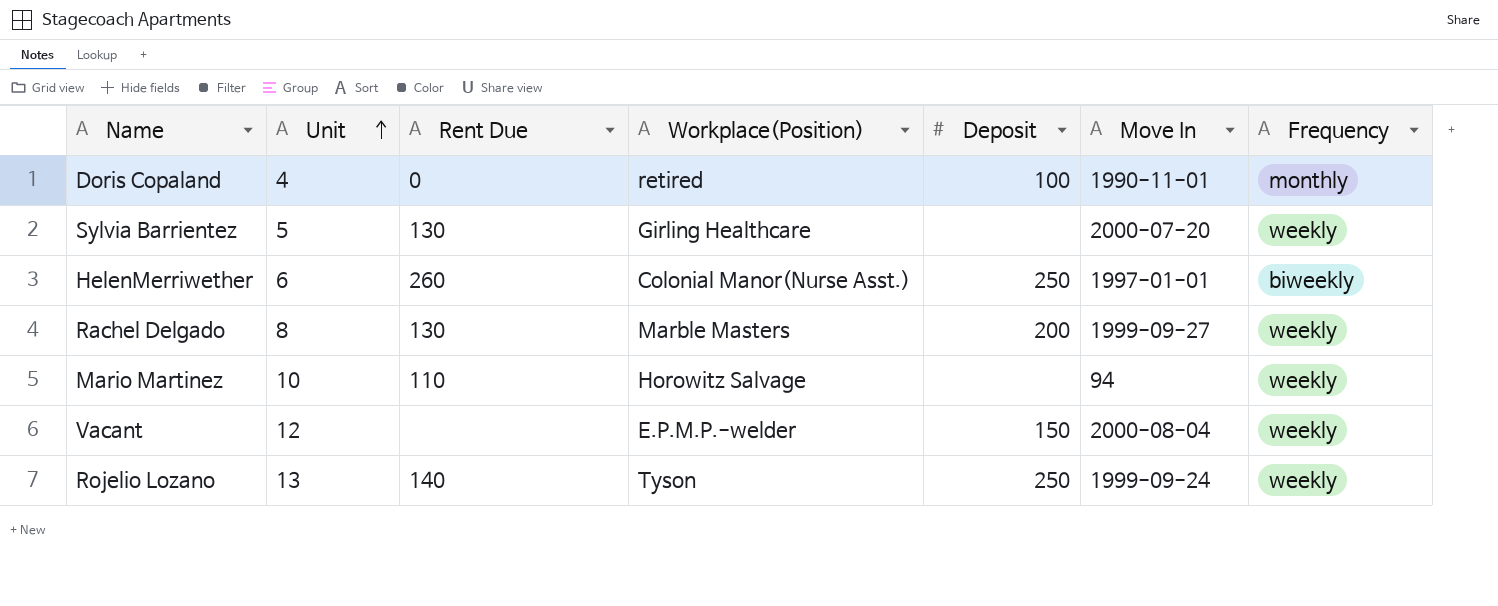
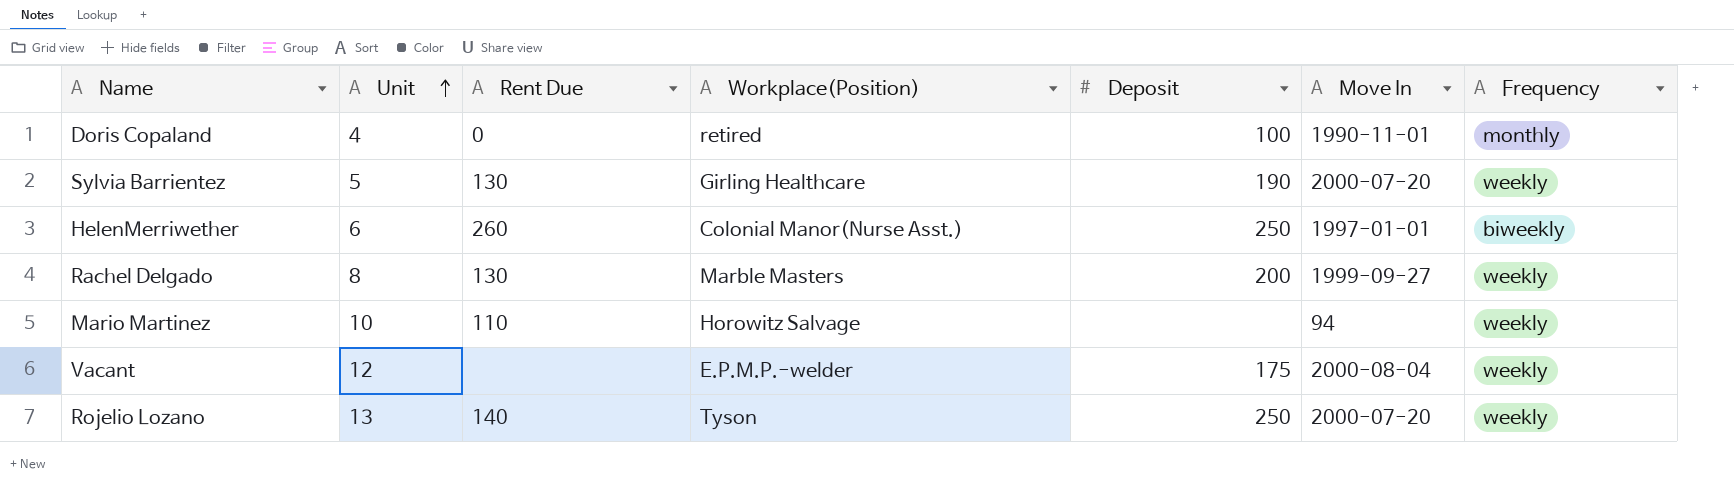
Sylvia Barrientez | Deposit: none -> 190
Vacant | Deposit: 150 -> 175
Rojelio Lozano | Move In: 1999-09-24 -> 2000-07-20

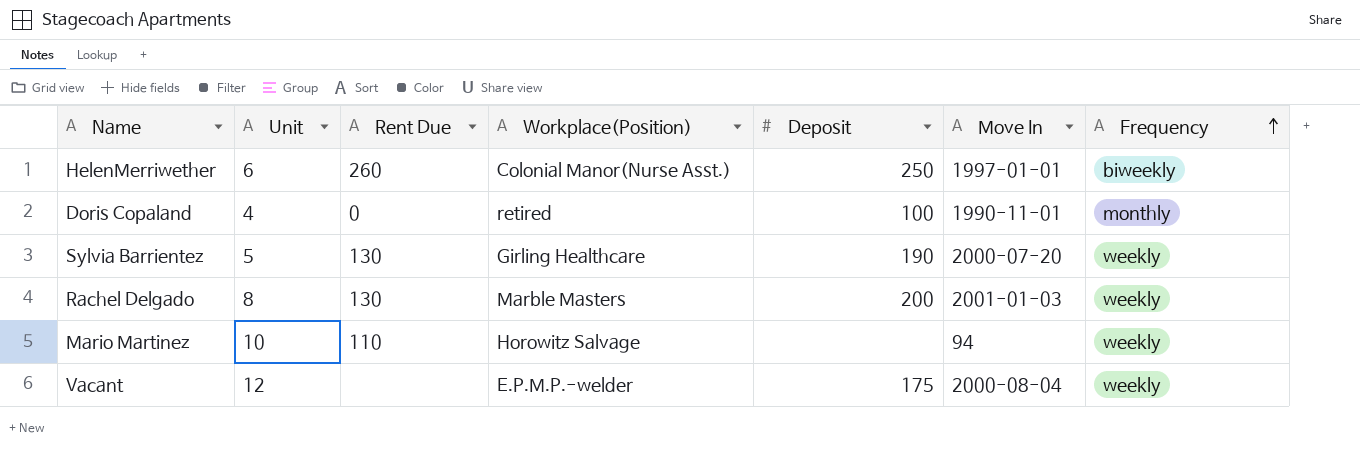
row order: Unit ascending -> Frequency ascending
row Rojelio Lozano: 13 | 140 | Tyson | 250 | 2000-07-20 | weekly -> none
Rachel Delgado | Move In: 1999-09-27 -> 2001-01-03

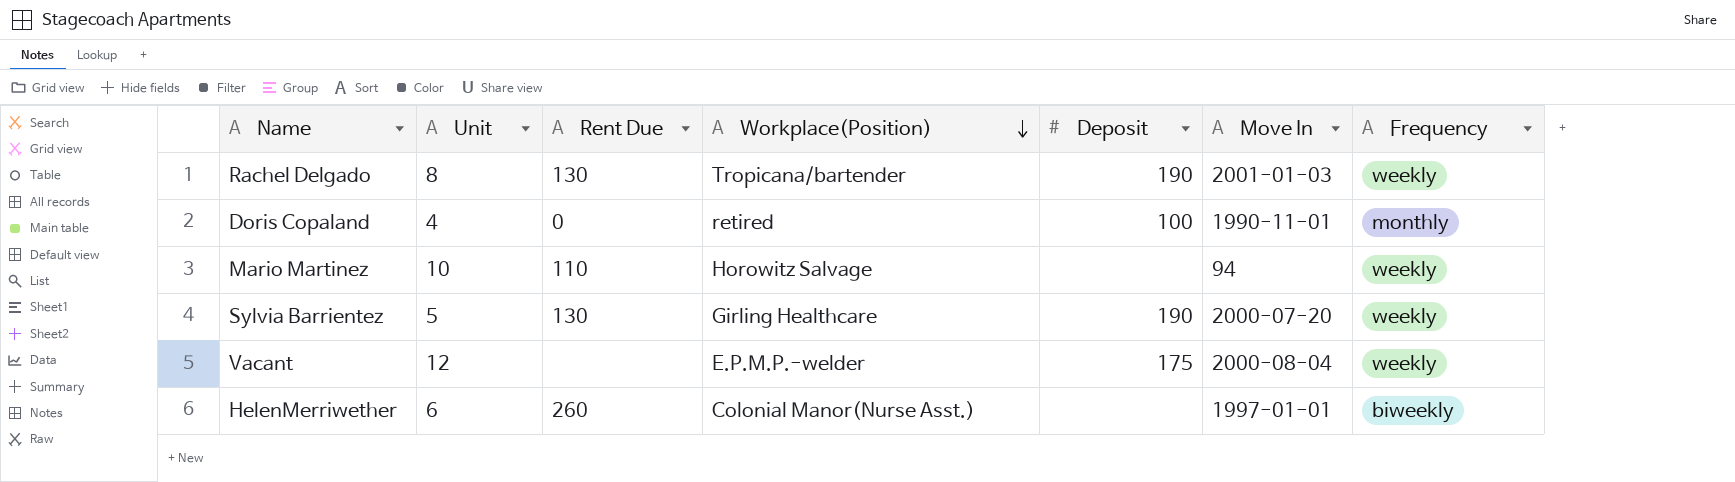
row order: Frequency ascending -> Workplace(Position) descending
Rachel Delgado | Workplace(Position): Marble Masters -> Tropicana/bartender
Rachel Delgado | Deposit: 200 -> 190
HelenMerriwether | Deposit: 250 -> none

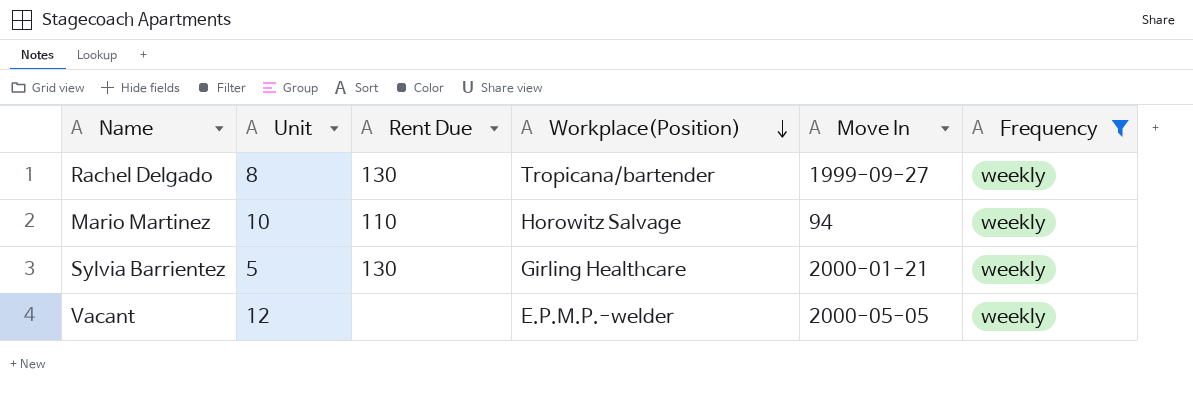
filter: none -> Frequency = weekly
column Deposit | position: 5 -> none
Rachel Delgado | Move In: 2001-01-03 -> 1999-09-27
Sylvia Barrientez | Move In: 2000-07-20 -> 2000-01-21
Vacant | Move In: 2000-08-04 -> 2000-05-05

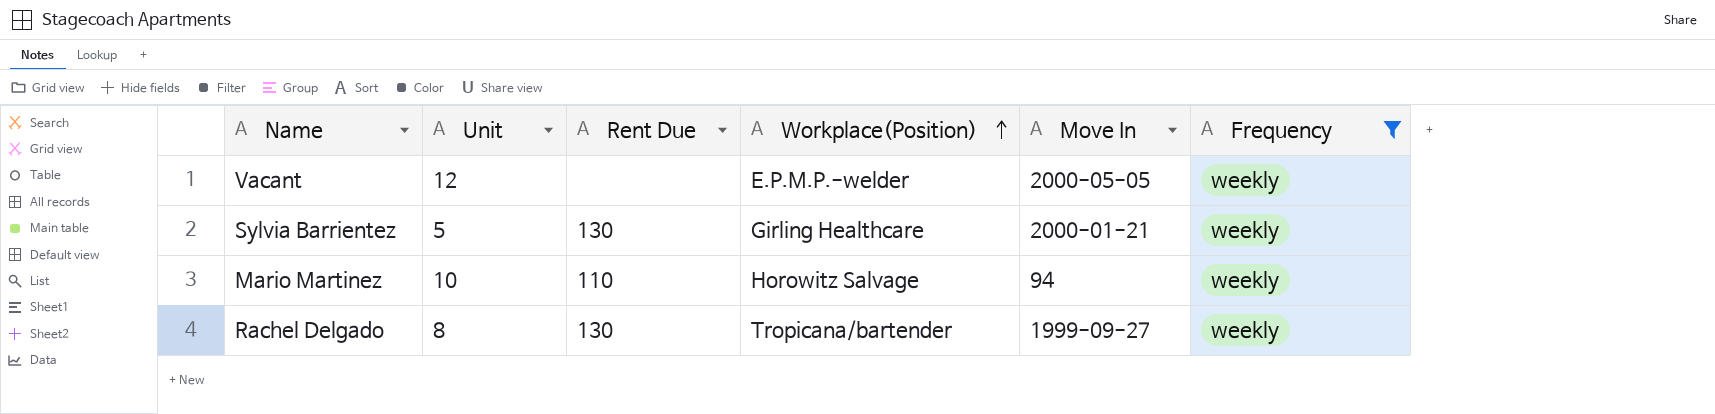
row order: Workplace(Position) descending -> Workplace(Position) ascending

